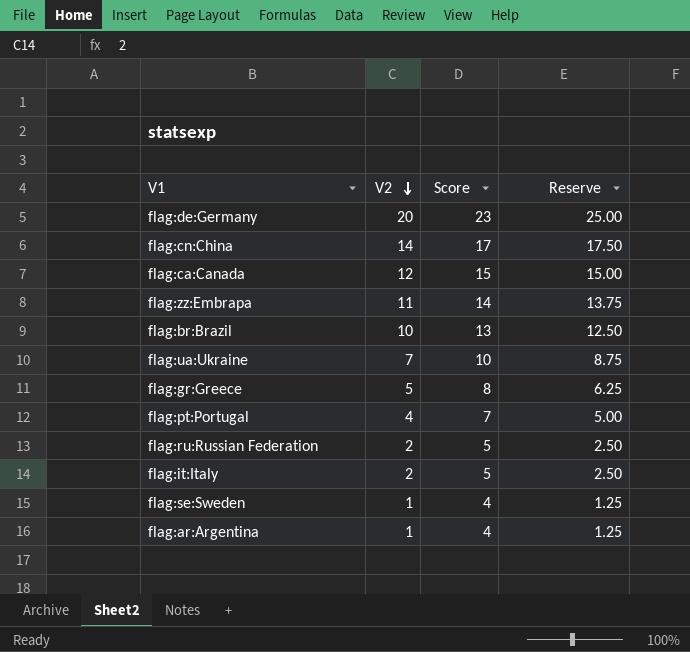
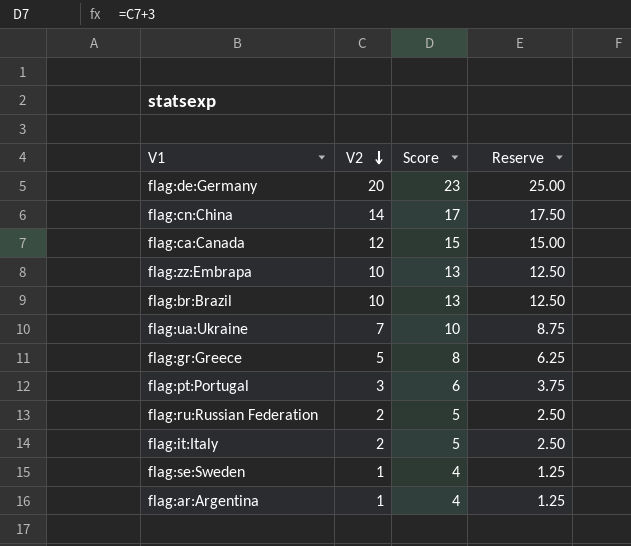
flag:zz:Embrapa | V2: 11 -> 10
flag:zz:Embrapa | Score: 14 -> 13
flag:zz:Embrapa | Reserve: 13.75 -> 12.50
flag:pt:Portugal | V2: 4 -> 3
flag:pt:Portugal | Score: 7 -> 6
flag:pt:Portugal | Reserve: 5.00 -> 3.75

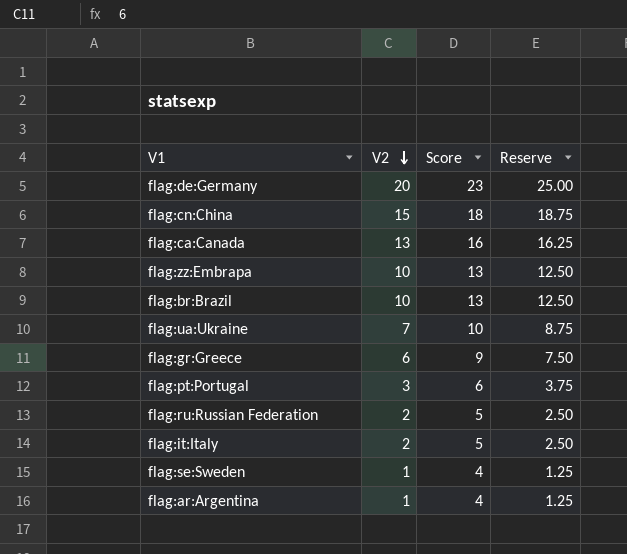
flag:cn:China | V2: 14 -> 15
flag:cn:China | Score: 17 -> 18
flag:cn:China | Reserve: 17.50 -> 18.75
flag:ca:Canada | V2: 12 -> 13
flag:ca:Canada | Score: 15 -> 16
flag:ca:Canada | Reserve: 15.00 -> 16.25
flag:gr:Greece | V2: 5 -> 6
flag:gr:Greece | Score: 8 -> 9
flag:gr:Greece | Reserve: 6.25 -> 7.50

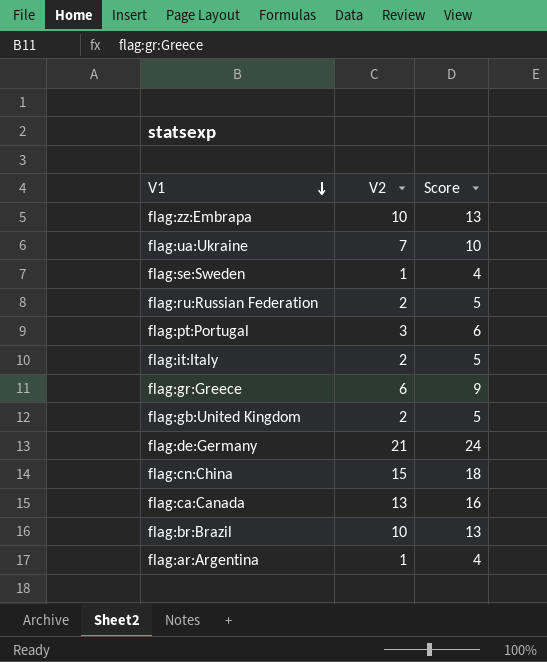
row order: V2 descending -> V1 descending
column Reserve | formula: [V2] * 1.25 -> none
row flag:gb:United Kingdom: none -> 2 | 5
flag:de:Germany | V2: 20 -> 21
flag:de:Germany | Score: 23 -> 24

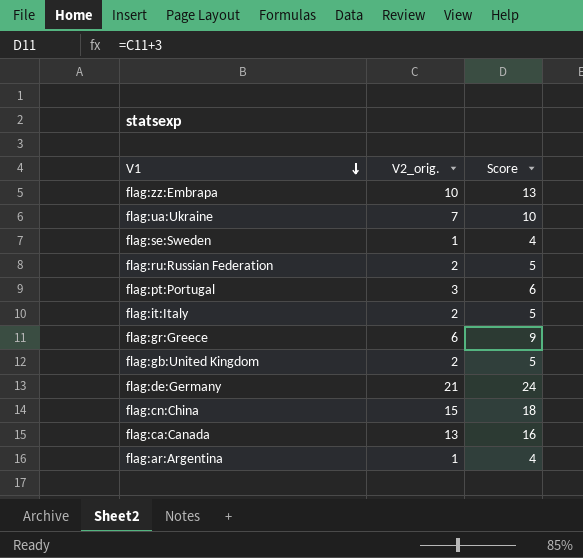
column name: V2 -> V2_orig.
row flag:br:Brazil: 10 | 13 -> none

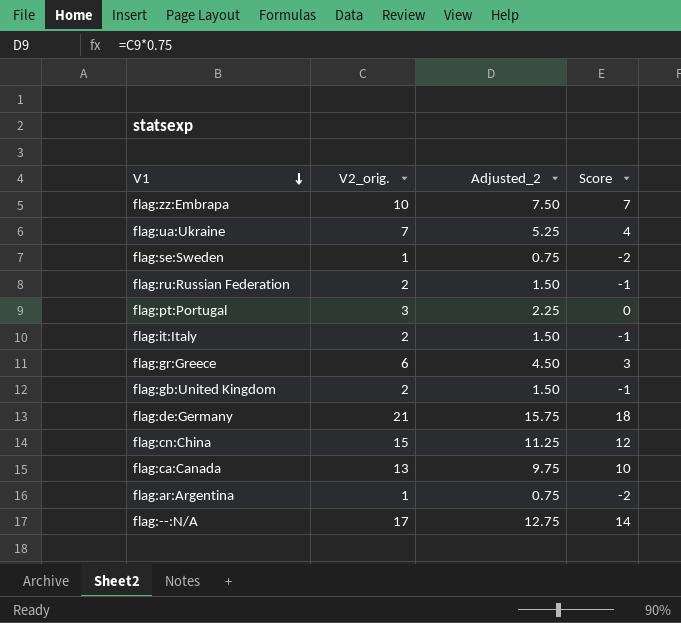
column Adjusted_2 | formula: none -> [V2_orig.] * 0.75
column Score | formula: [V2_orig.] + 3 -> [V2_orig.] - 3
row flag:--:N/A: none -> 17 | 12.75 | 14

